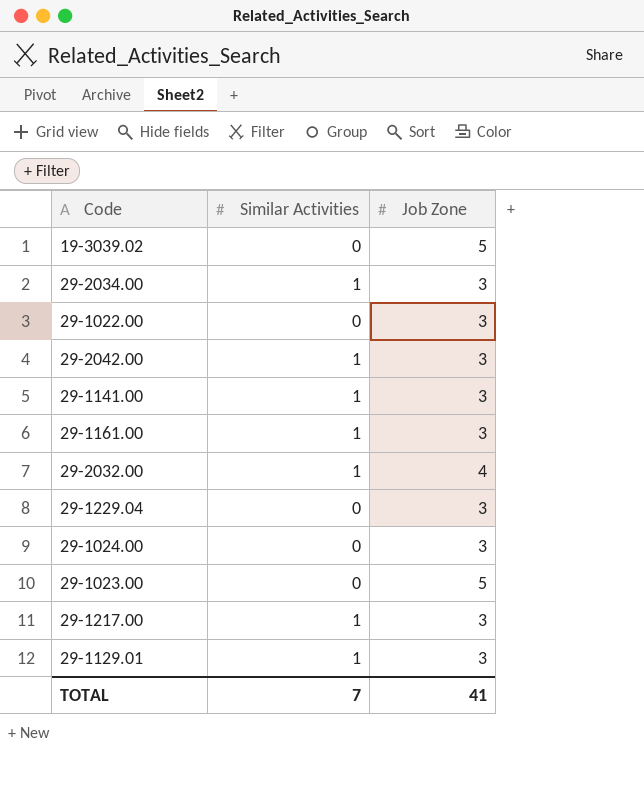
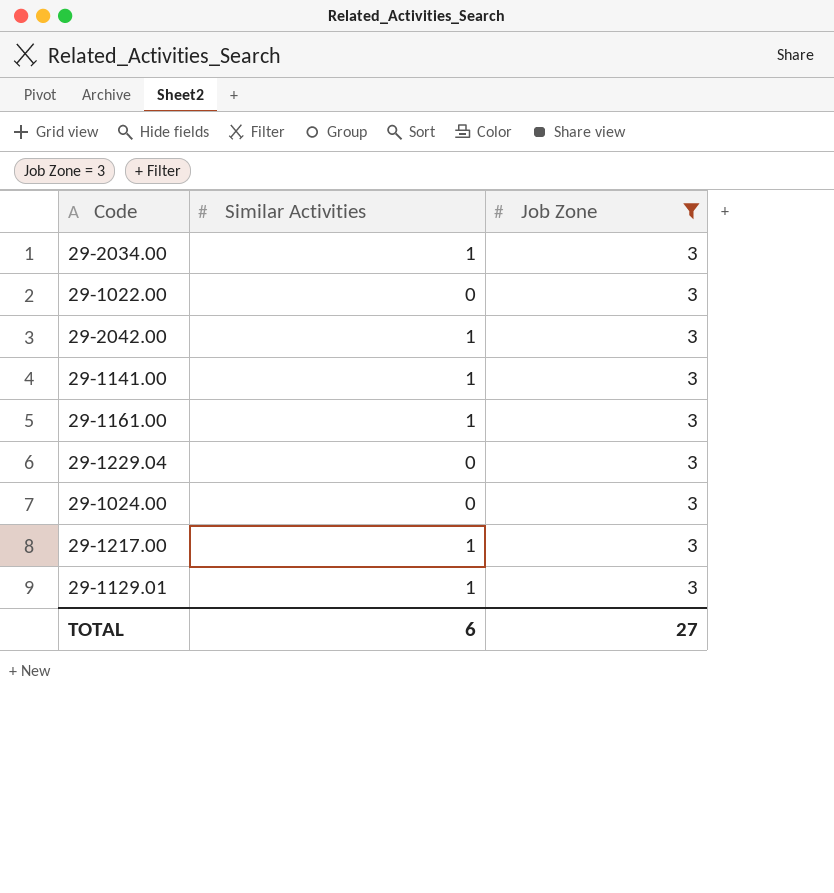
filter: none -> Job Zone = 3
TOTAL | Similar Activities: 7 -> 6
TOTAL | Job Zone: 41 -> 27

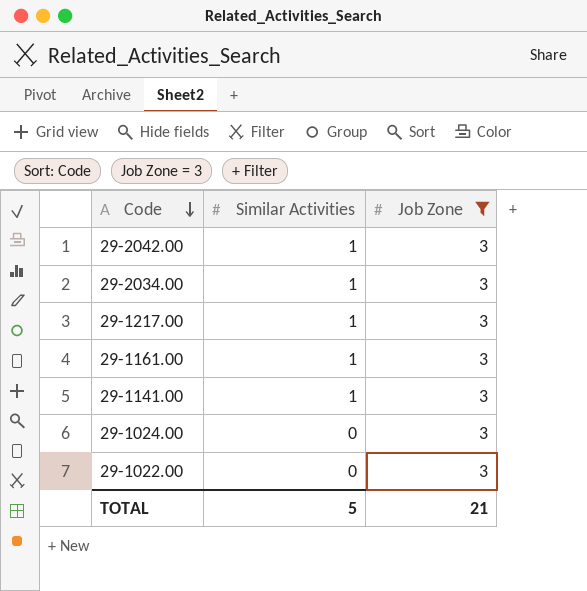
row order: none -> Code descending
row 29-1229.04: 0 | 3 -> none
row 29-1129.01: 1 | 3 -> none
TOTAL | Similar Activities: 6 -> 5
TOTAL | Job Zone: 27 -> 21

